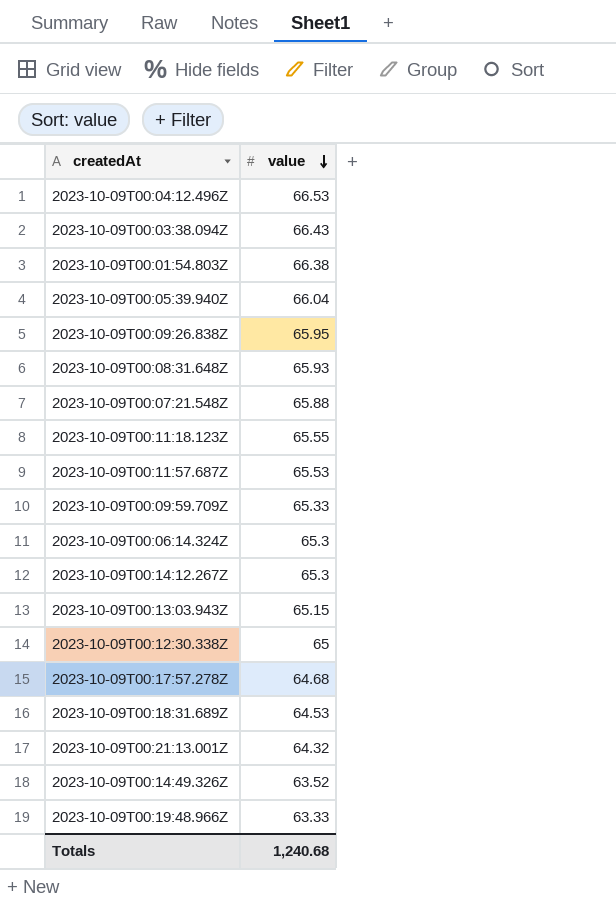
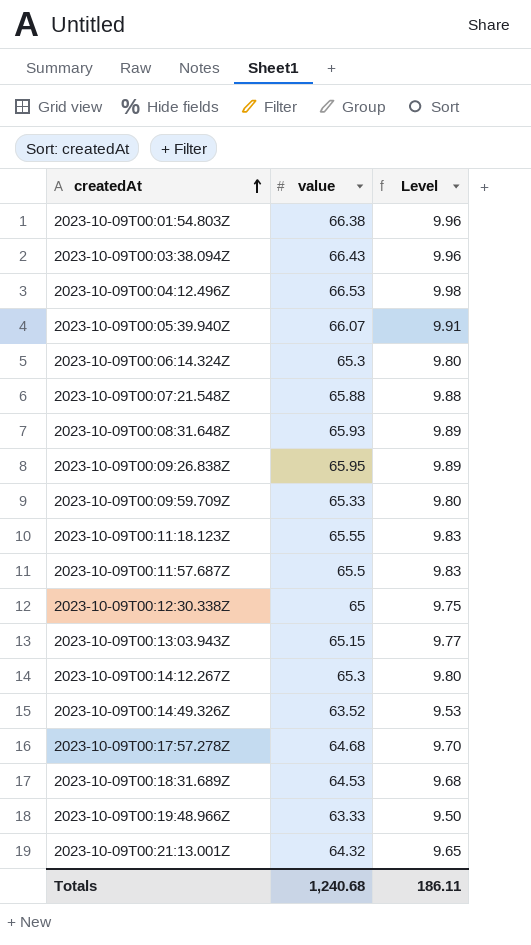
row order: value descending -> createdAt ascending
column Level | formula: none -> [value] * 0.15
2023-10-09T00:05:39.940Z | value: 66.04 -> 66.07
2023-10-09T00:11:57.687Z | value: 65.53 -> 65.5

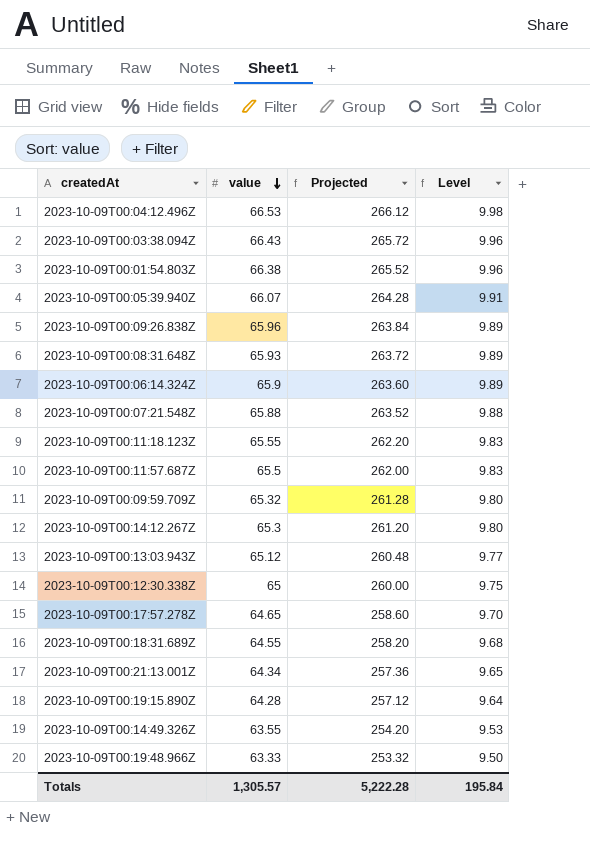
row order: createdAt ascending -> value descending
column Projected | formula: none -> [value] * 4
2023-10-09T00:09:26.838Z | value: 65.95 -> 65.96
2023-10-09T00:06:14.324Z | value: 65.3 -> 65.9
2023-10-09T00:06:14.324Z | Level: 9.80 -> 9.89
2023-10-09T00:09:59.709Z | value: 65.33 -> 65.32
2023-10-09T00:13:03.943Z | value: 65.15 -> 65.12
2023-10-09T00:17:57.278Z | value: 64.68 -> 64.65
2023-10-09T00:18:31.689Z | value: 64.53 -> 64.55
2023-10-09T00:21:13.001Z | value: 64.32 -> 64.34
row 2023-10-09T00:19:15.890Z: none -> 64.28 | 257.12 | 9.64
2023-10-09T00:14:49.326Z | value: 63.52 -> 63.55
Totals | value: 1,240.68 -> 1,305.57
Totals | Level: 186.11 -> 195.84

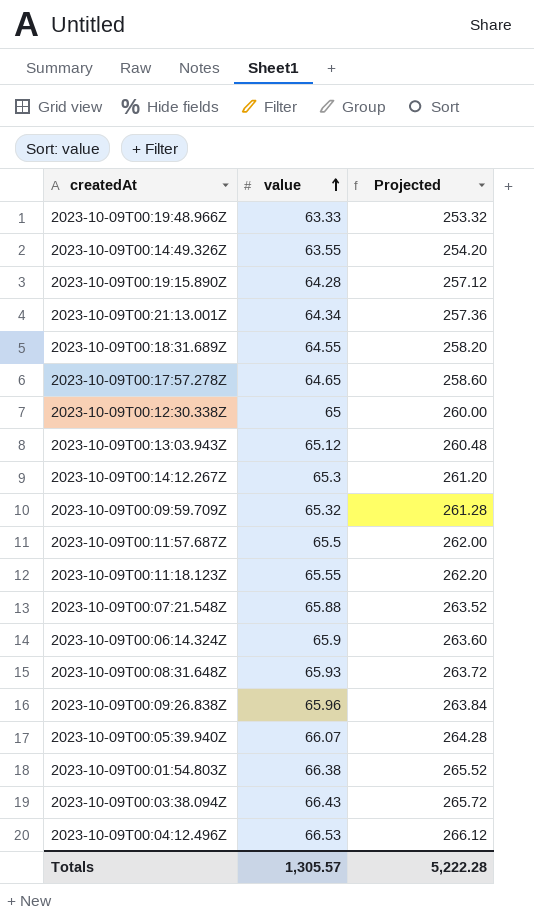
row order: value descending -> value ascending
column Level | formula: [value] * 0.15 -> none

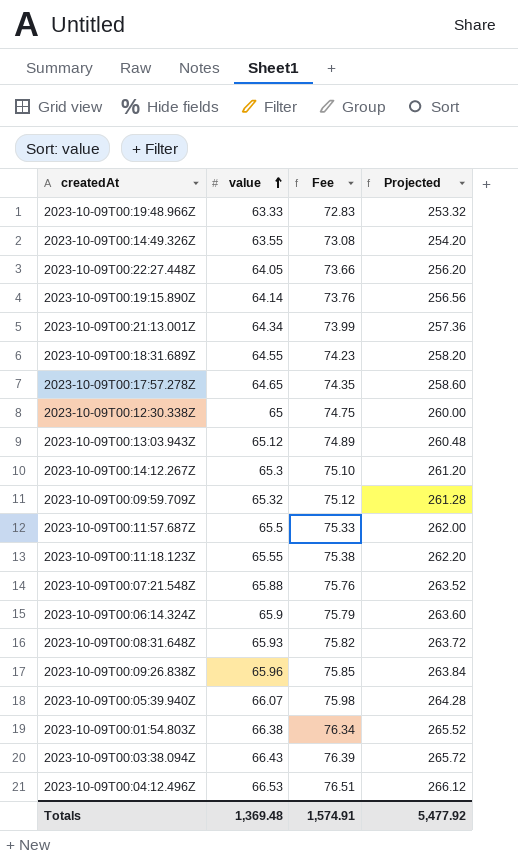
column Fee | formula: none -> [value] * 1.15
row 2023-10-09T00:22:27.448Z: none -> 64.05 | 73.66 | 256.20
2023-10-09T00:19:15.890Z | value: 64.28 -> 64.14
2023-10-09T00:19:15.890Z | Projected: 257.12 -> 256.56
Totals | value: 1,305.57 -> 1,369.48
Totals | Projected: 5,222.28 -> 5,477.92

